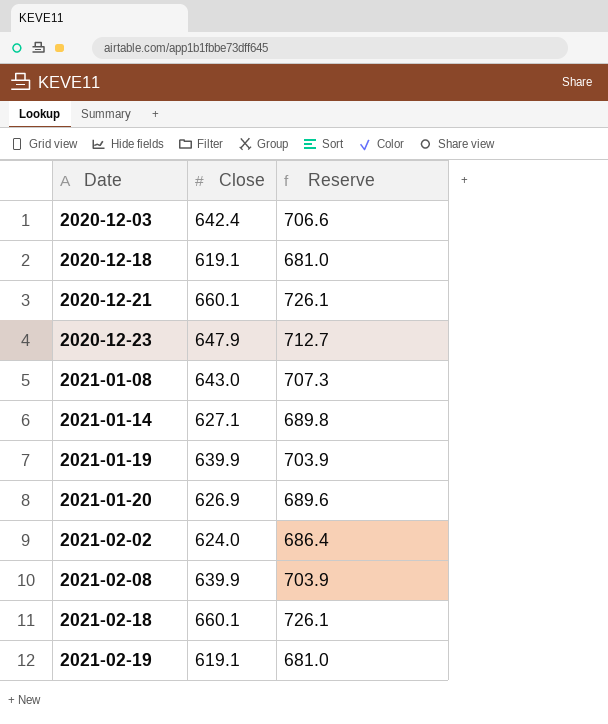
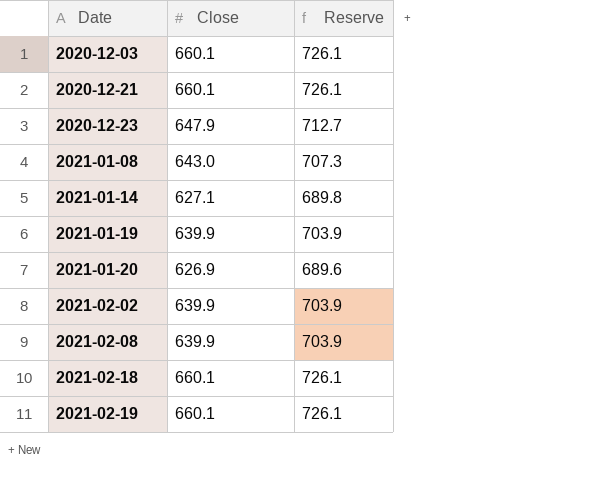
row 2020-12-18: 619.1 | 681.0 -> none
2020-12-03 | Close: 642.4 -> 660.1
2020-12-03 | Reserve: 706.6 -> 726.1
2021-02-02 | Close: 624.0 -> 639.9
2021-02-02 | Reserve: 686.4 -> 703.9
2021-02-19 | Close: 619.1 -> 660.1
2021-02-19 | Reserve: 681.0 -> 726.1

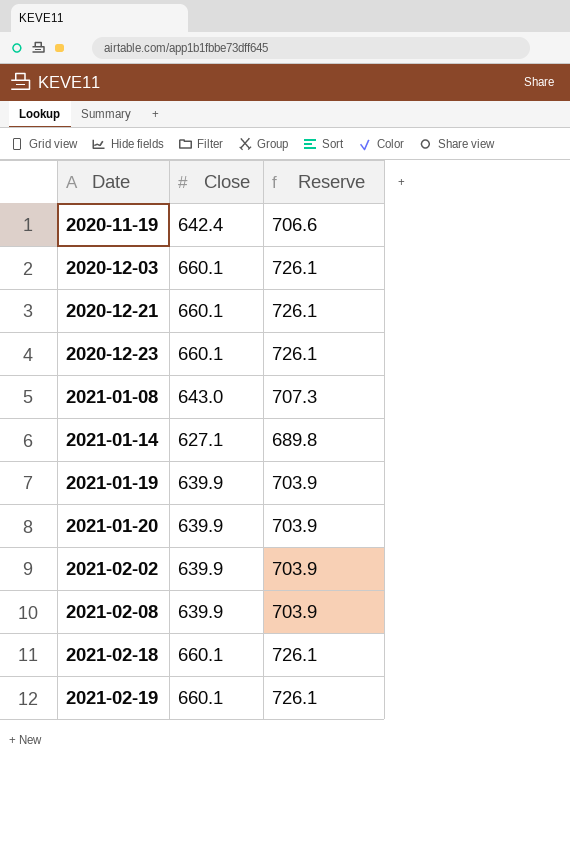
row 2020-11-19: none -> 642.4 | 706.6
2020-12-23 | Close: 647.9 -> 660.1
2020-12-23 | Reserve: 712.7 -> 726.1
2021-01-20 | Close: 626.9 -> 639.9
2021-01-20 | Reserve: 689.6 -> 703.9

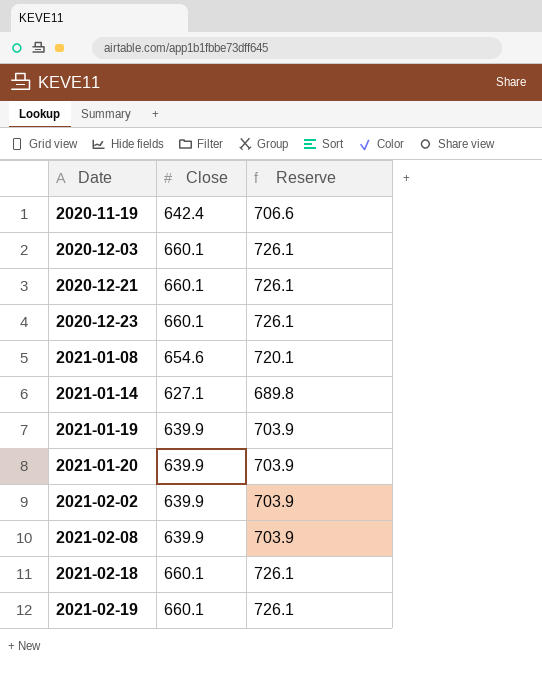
2021-01-08 | Close: 643.0 -> 654.6
2021-01-08 | Reserve: 707.3 -> 720.1

